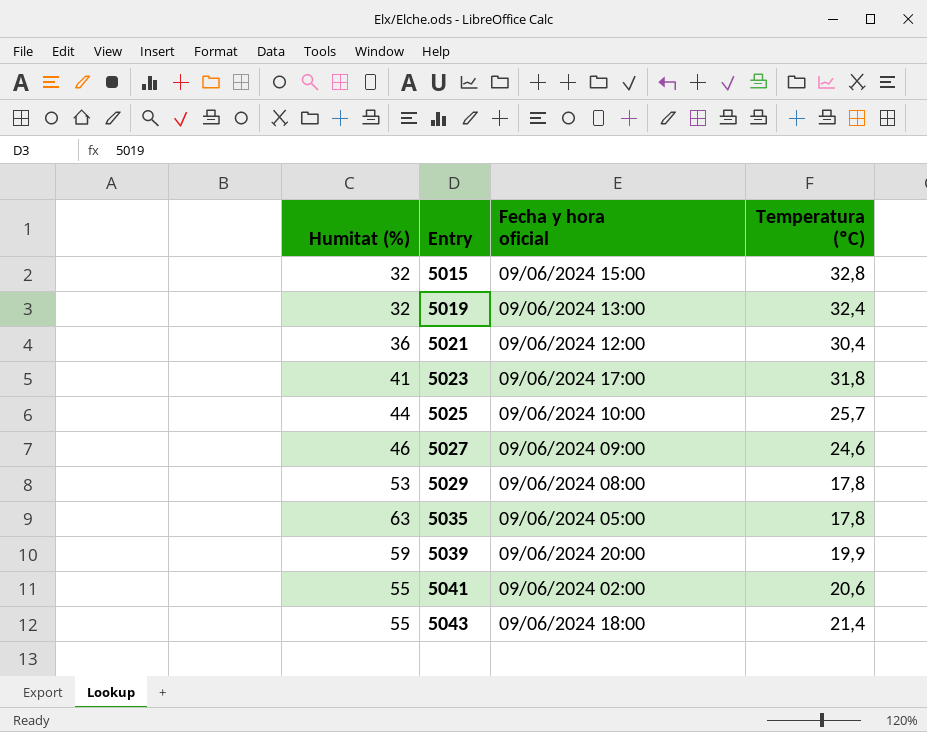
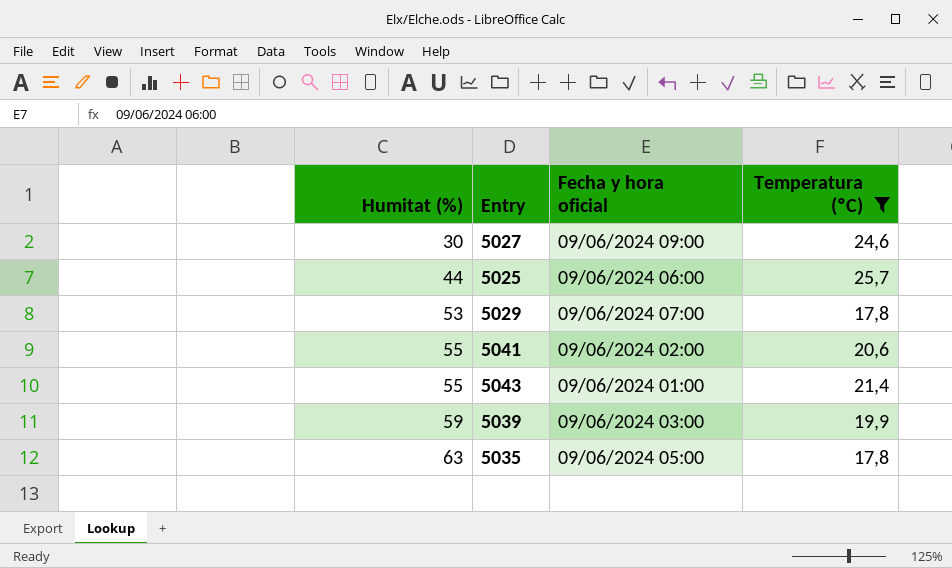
filter: none -> Temperatura (ºC) <= 25,7
row order: Entry ascending -> Humitat (%) ascending
5027 | Humitat (%): 46 -> 30
5025 | Fecha y hora oficial: 09/06/2024 10:00 -> 09/06/2024 06:00
5029 | Fecha y hora oficial: 09/06/2024 08:00 -> 09/06/2024 07:00
5043 | Fecha y hora oficial: 09/06/2024 18:00 -> 09/06/2024 01:00
5039 | Fecha y hora oficial: 09/06/2024 20:00 -> 09/06/2024 03:00

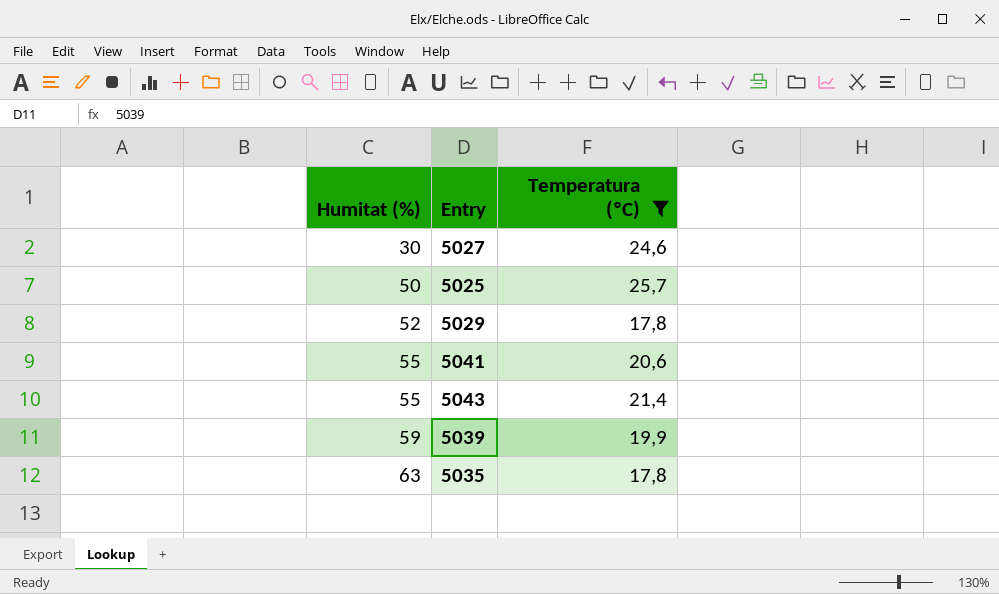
column Fecha y hora oficial | position: 3 -> none
5025 | Humitat (%): 44 -> 50
5029 | Humitat (%): 53 -> 52

